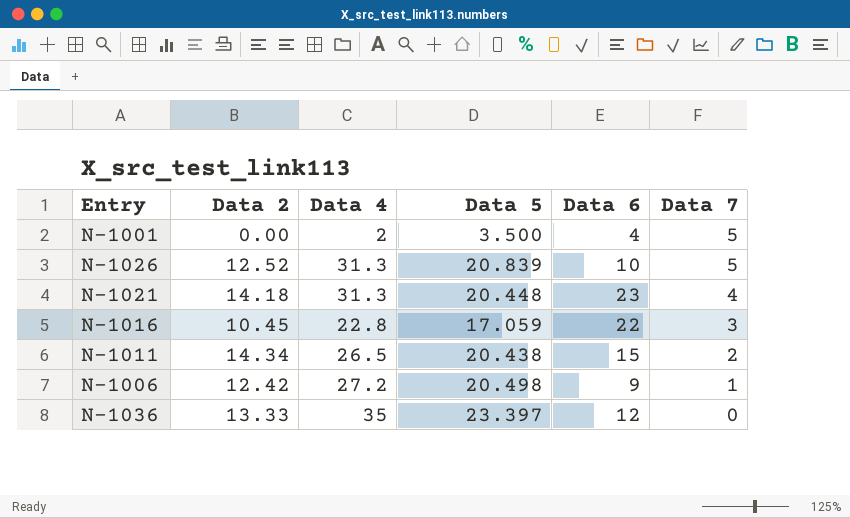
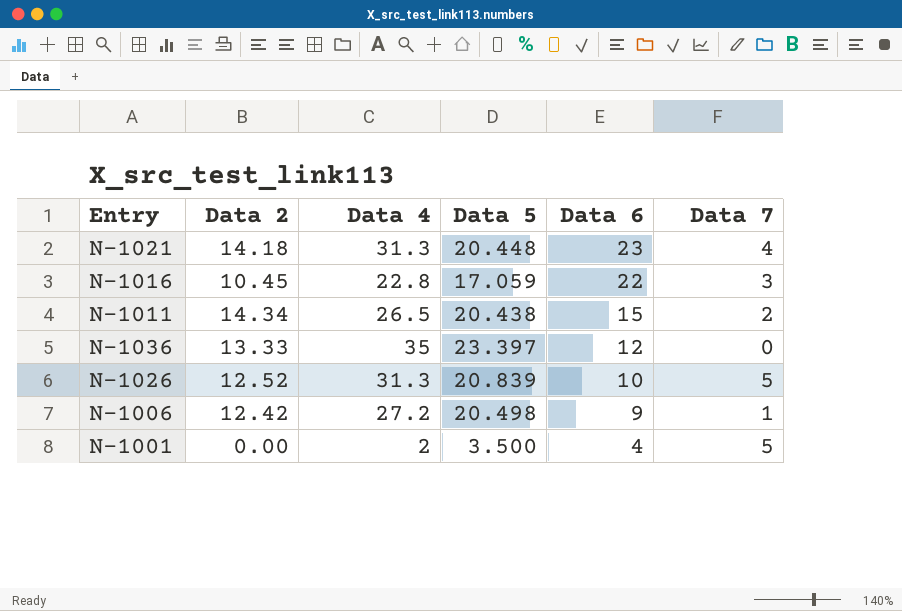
row order: Data 7 descending -> Data 6 descending

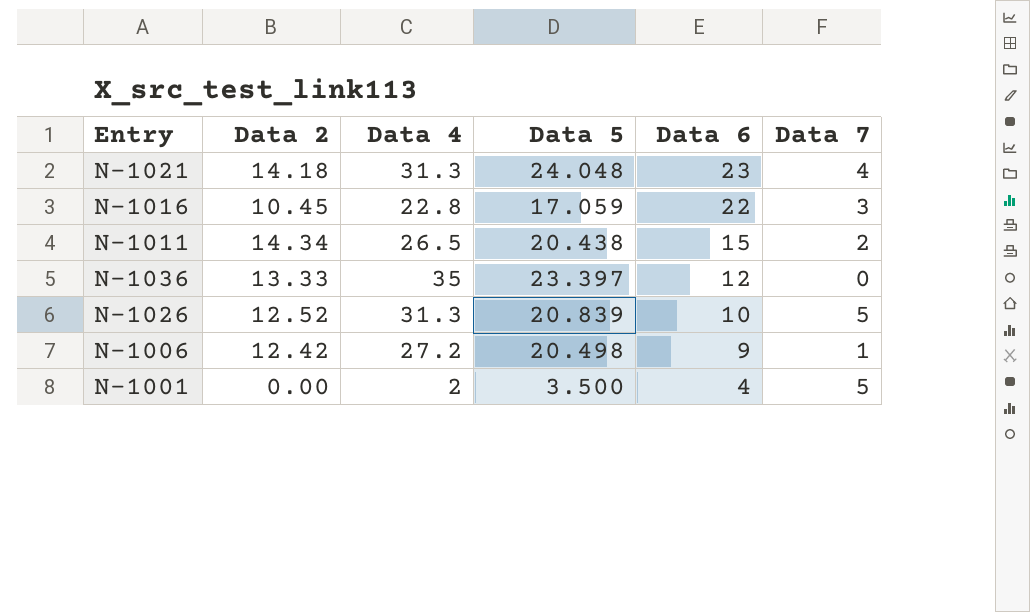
N-1021 | Data 5: 20.448 -> 24.048

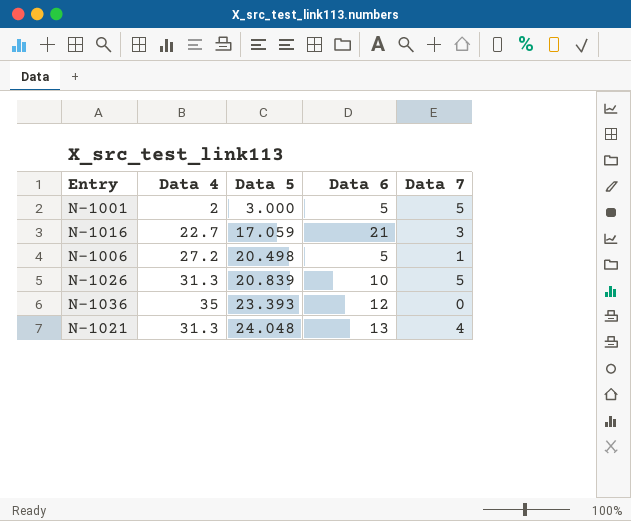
row order: Data 6 descending -> Data 5 ascending
column Data 2 | position: 2 -> none
row N-1011: 14.34 | 26.5 | 20.438 | 15 | 2 -> none
N-1001 | Data 5: 3.500 -> 3.000
N-1001 | Data 6: 4 -> 5
N-1016 | Data 4: 22.8 -> 22.7
N-1016 | Data 6: 22 -> 21
N-1006 | Data 6: 9 -> 5
N-1036 | Data 5: 23.397 -> 23.393
N-1021 | Data 6: 23 -> 13

